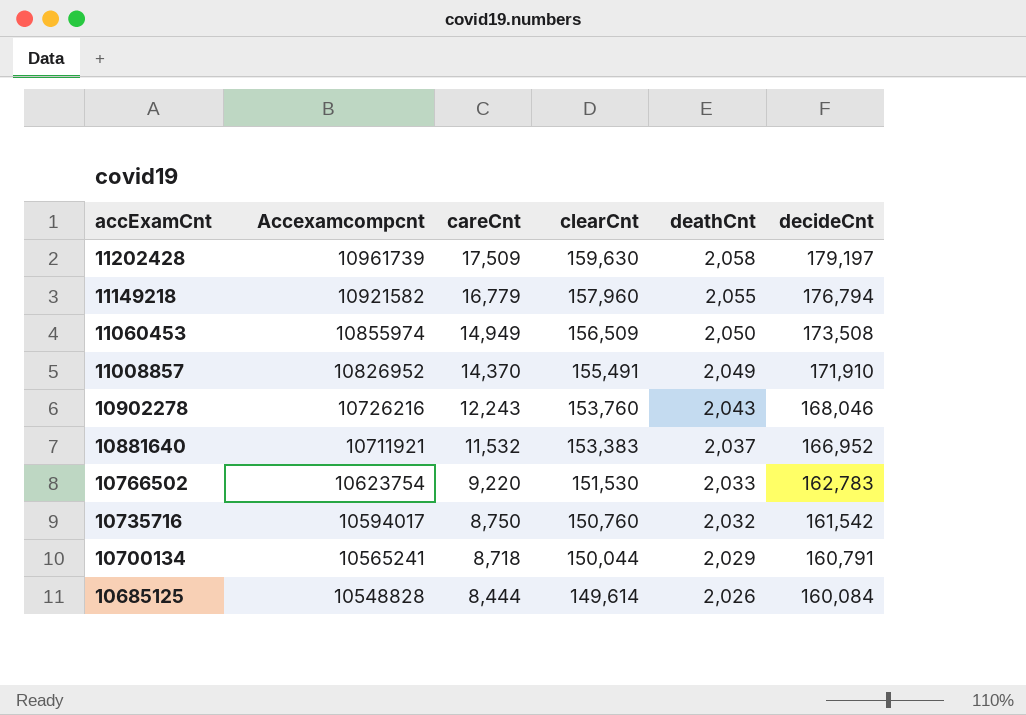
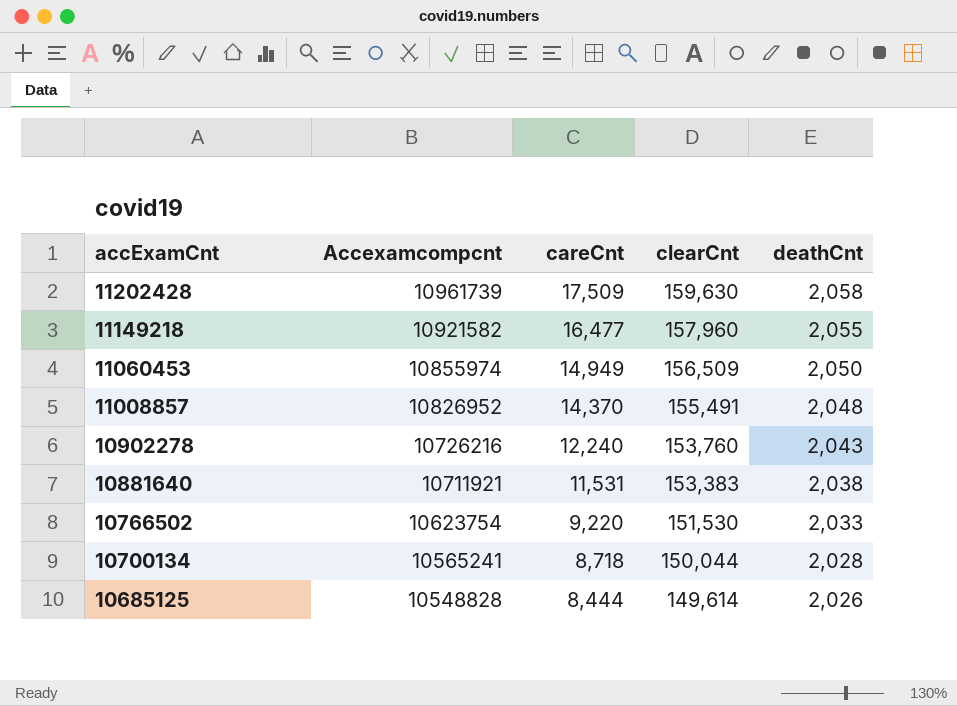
column decideCnt | formula: [careCnt] + [clearCnt] + [deathCnt] -> none
row 10735716: 10594017 | 8,750 | 150,760 | 2,032 | 161,542 -> none
11149218 | careCnt: 16,779 -> 16,477
11008857 | deathCnt: 2,049 -> 2,048
10902278 | careCnt: 12,243 -> 12,240
10881640 | careCnt: 11,532 -> 11,531
10881640 | deathCnt: 2,037 -> 2,038
10700134 | deathCnt: 2,029 -> 2,028

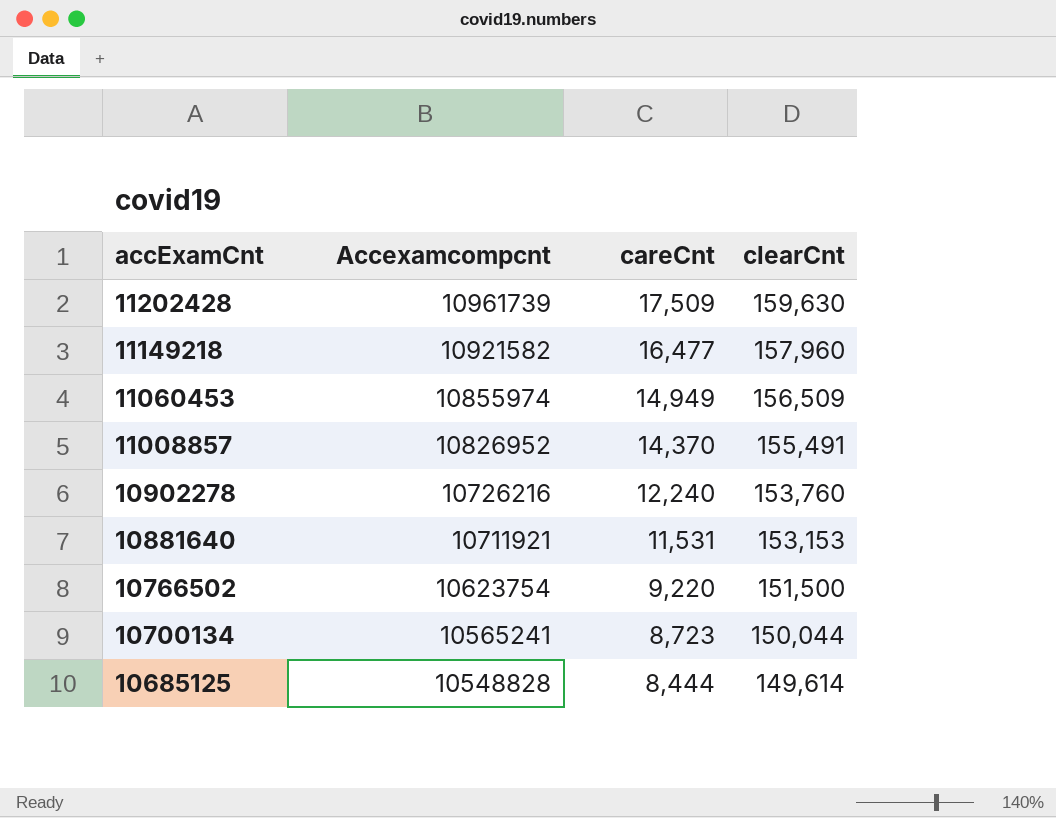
column deathCnt | position: 5 -> none
10881640 | clearCnt: 153,383 -> 153,153
10766502 | clearCnt: 151,530 -> 151,500
10700134 | careCnt: 8,718 -> 8,723

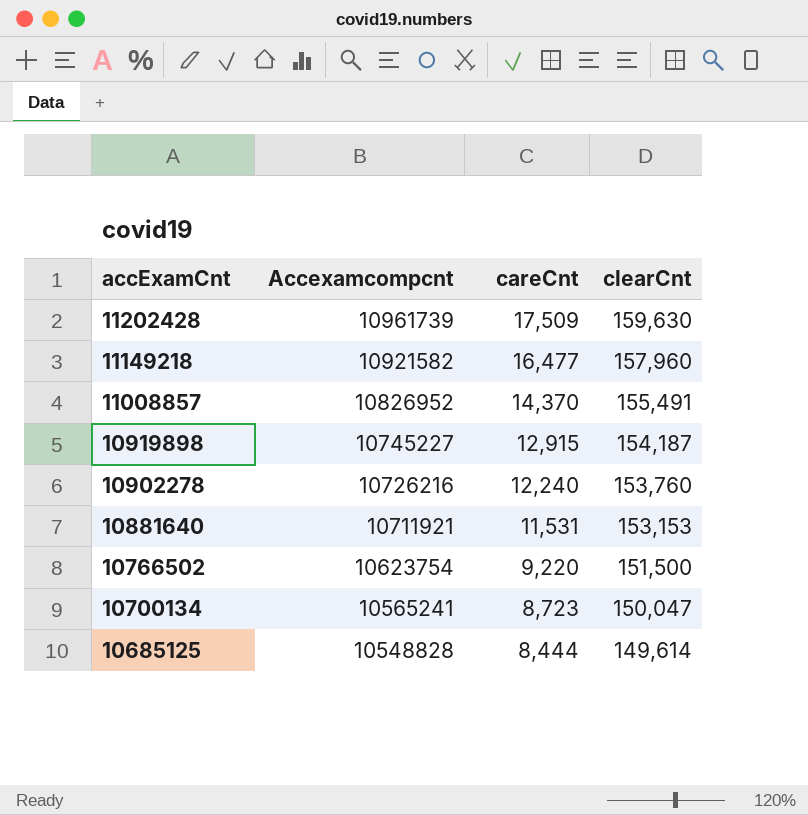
row 11060453: 10855974 | 14,949 | 156,509 -> none
row 10919898: none -> 10745227 | 12,915 | 154,187
10700134 | clearCnt: 150,044 -> 150,047

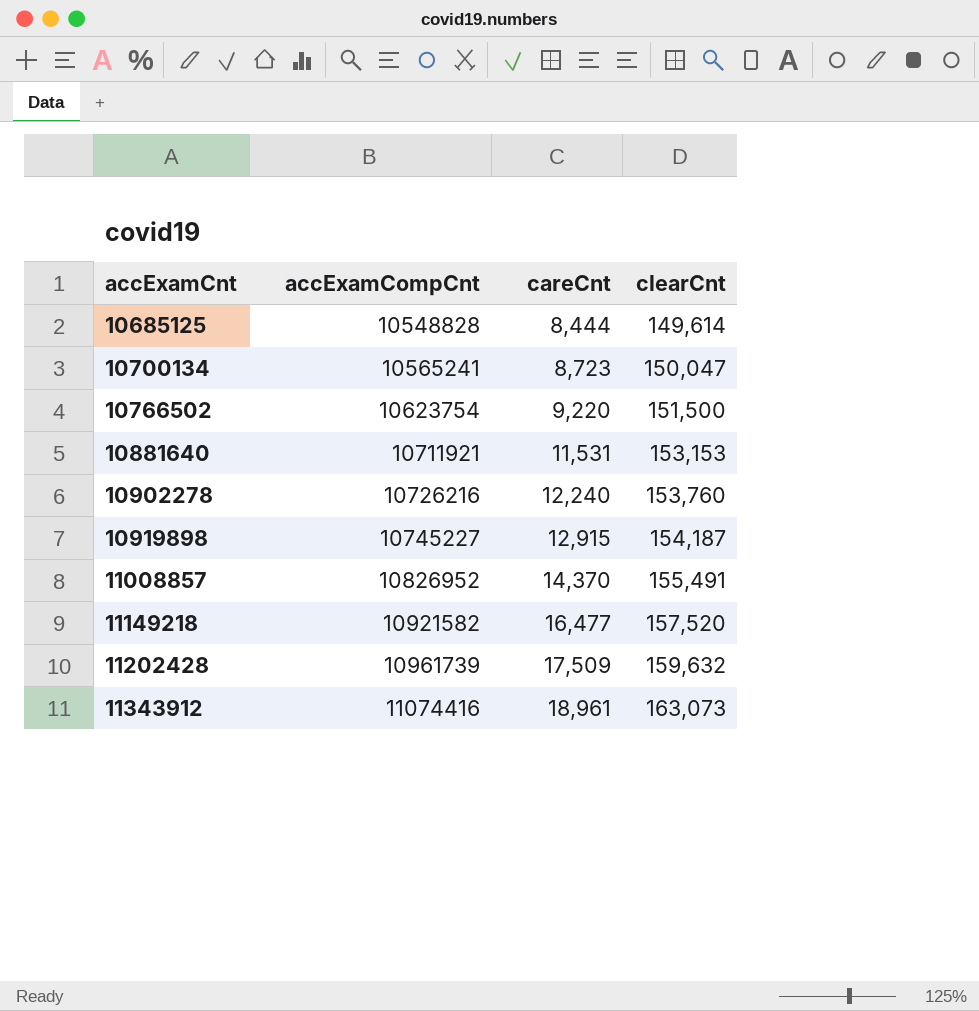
row order: accExamCnt descending -> accExamCnt ascending
column name: Accexamcompcnt -> accExamCompCnt
11149218 | clearCnt: 157,960 -> 157,520
11202428 | clearCnt: 159,630 -> 159,632
row 11343912: none -> 11074416 | 18,961 | 163,073

